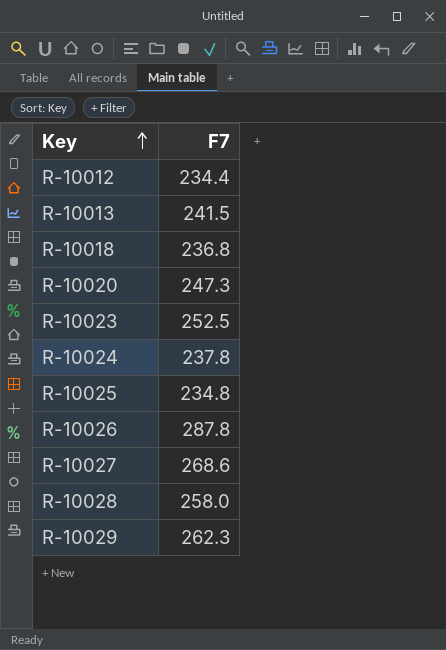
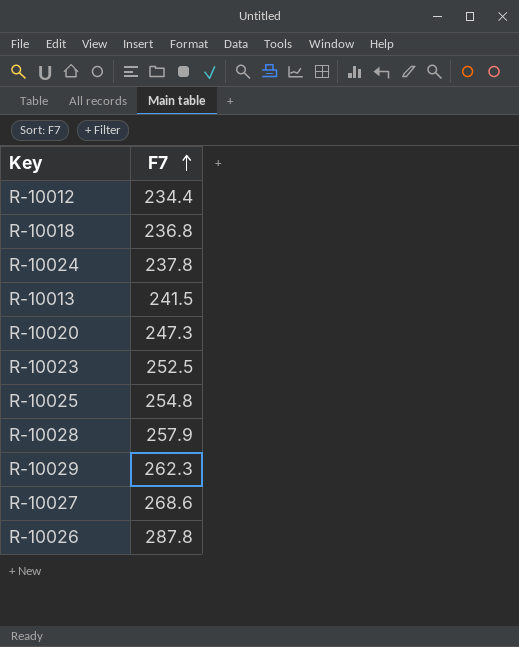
row order: Key ascending -> F7 ascending
R-10025 | F7: 234.8 -> 254.8
R-10028 | F7: 258.0 -> 257.9

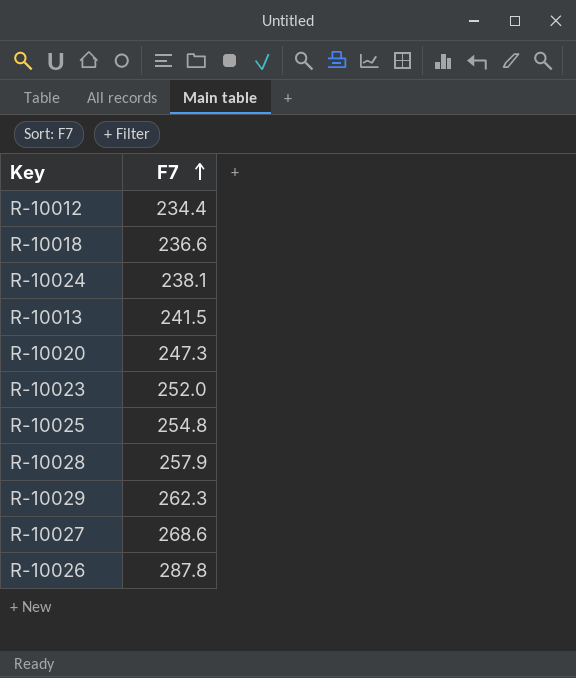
R-10018 | F7: 236.8 -> 236.6
R-10024 | F7: 237.8 -> 238.1
R-10023 | F7: 252.5 -> 252.0

